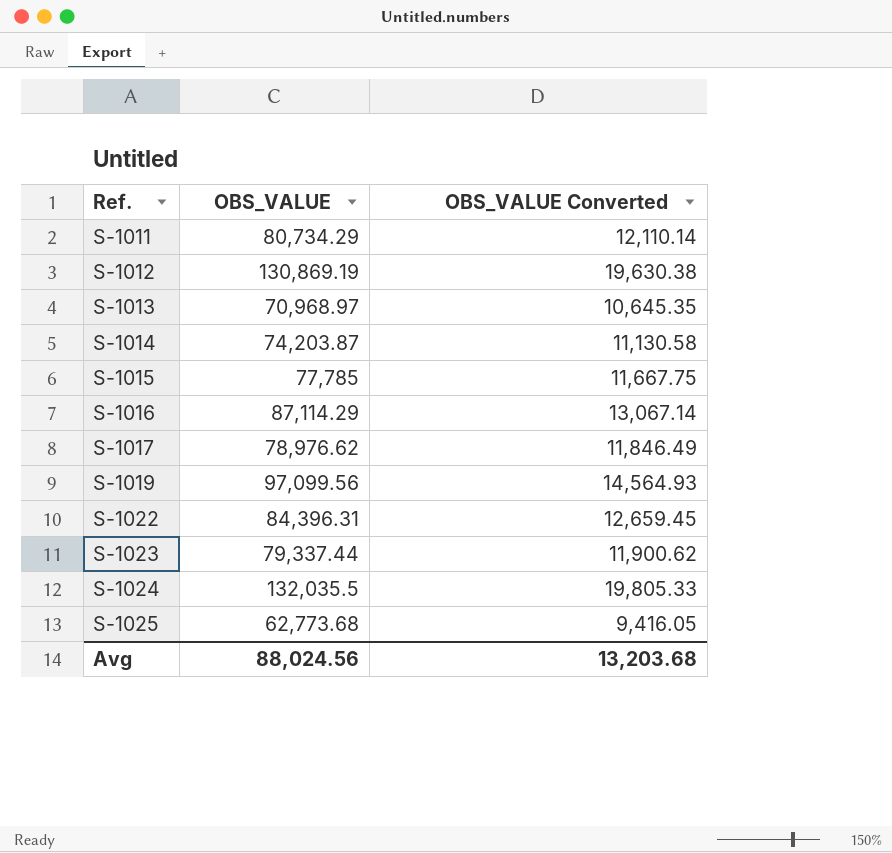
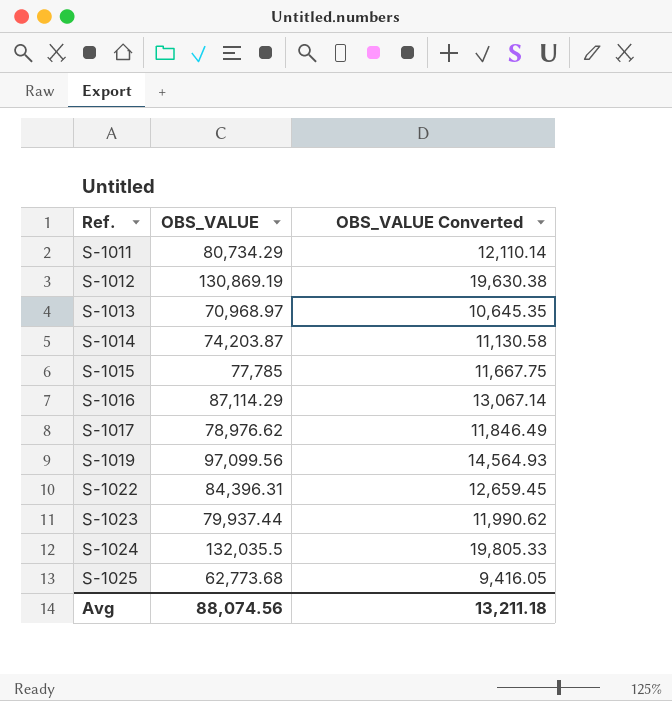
S-1023 | OBS_VALUE: 79,337.44 -> 79,937.44
S-1023 | OBS_VALUE Converted: 11,900.62 -> 11,990.62
Avg | OBS_VALUE: 88,024.56 -> 88,074.56
Avg | OBS_VALUE Converted: 13,203.68 -> 13,211.18

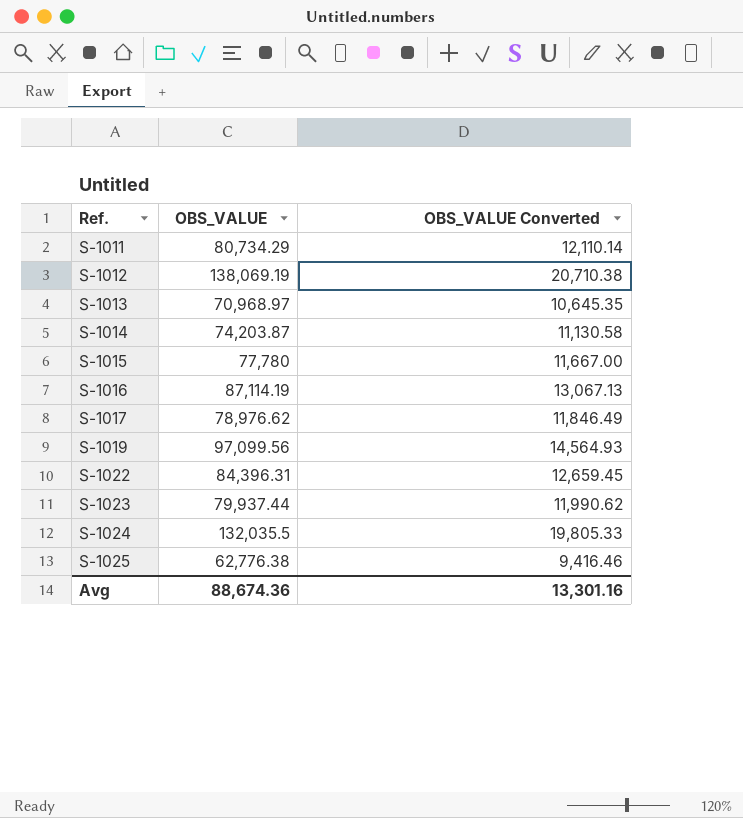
S-1012 | OBS_VALUE: 130,869.19 -> 138,069.19
S-1012 | OBS_VALUE Converted: 19,630.38 -> 20,710.38
S-1015 | OBS_VALUE: 77,785 -> 77,780
S-1015 | OBS_VALUE Converted: 11,667.75 -> 11,667.00
S-1016 | OBS_VALUE: 87,114.29 -> 87,114.19
S-1016 | OBS_VALUE Converted: 13,067.14 -> 13,067.13
S-1025 | OBS_VALUE: 62,773.68 -> 62,776.38
S-1025 | OBS_VALUE Converted: 9,416.05 -> 9,416.46
Avg | OBS_VALUE: 88,074.56 -> 88,674.36
Avg | OBS_VALUE Converted: 13,211.18 -> 13,301.16

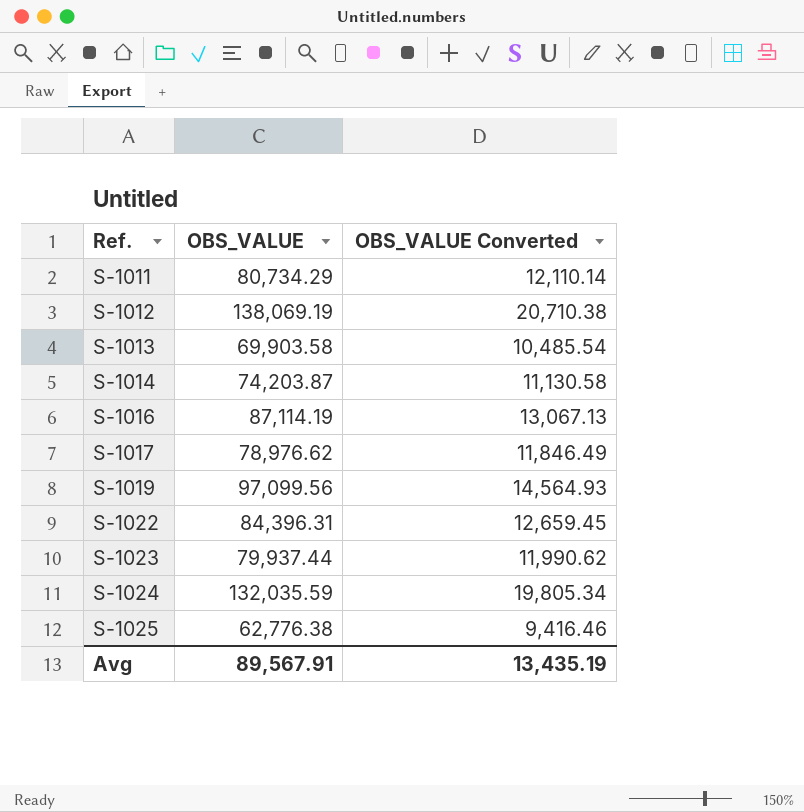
row S-1015: 77,780 | 11,667.00 -> none
S-1013 | OBS_VALUE: 70,968.97 -> 69,903.58
S-1013 | OBS_VALUE Converted: 10,645.35 -> 10,485.54
S-1024 | OBS_VALUE: 132,035.5 -> 132,035.59
S-1024 | OBS_VALUE Converted: 19,805.33 -> 19,805.34
Avg | OBS_VALUE: 88,674.36 -> 89,567.91
Avg | OBS_VALUE Converted: 13,301.16 -> 13,435.19

